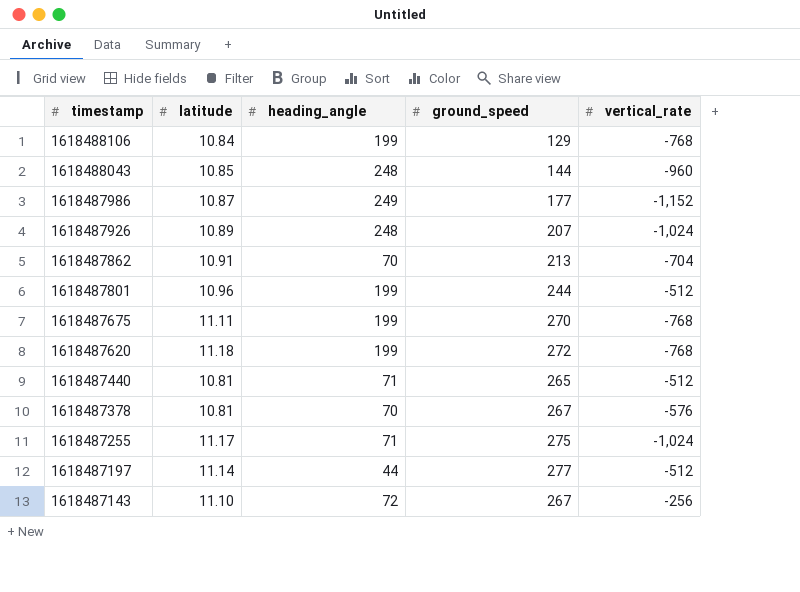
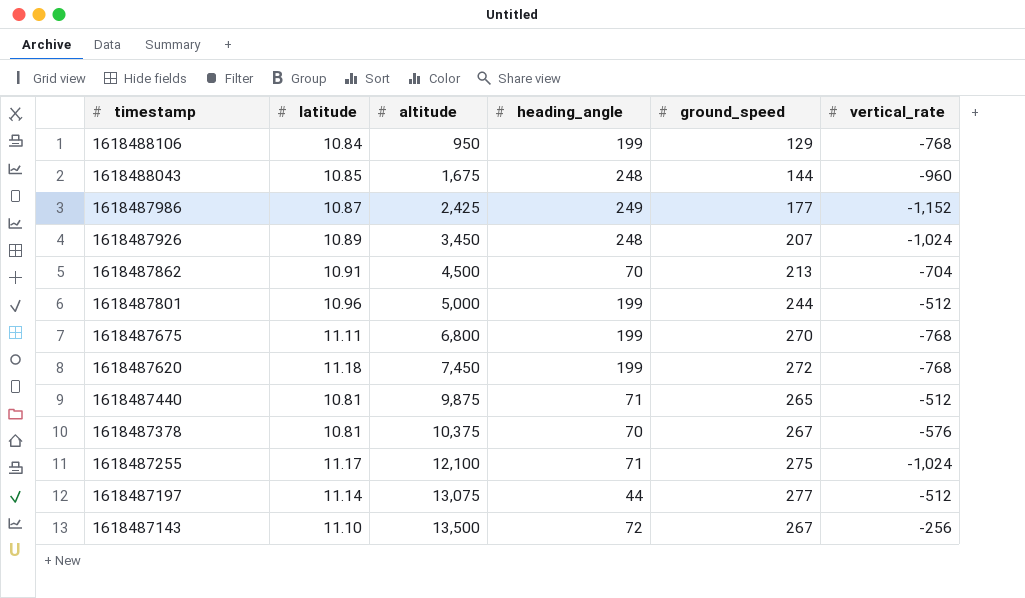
column altitude | position: none -> 3

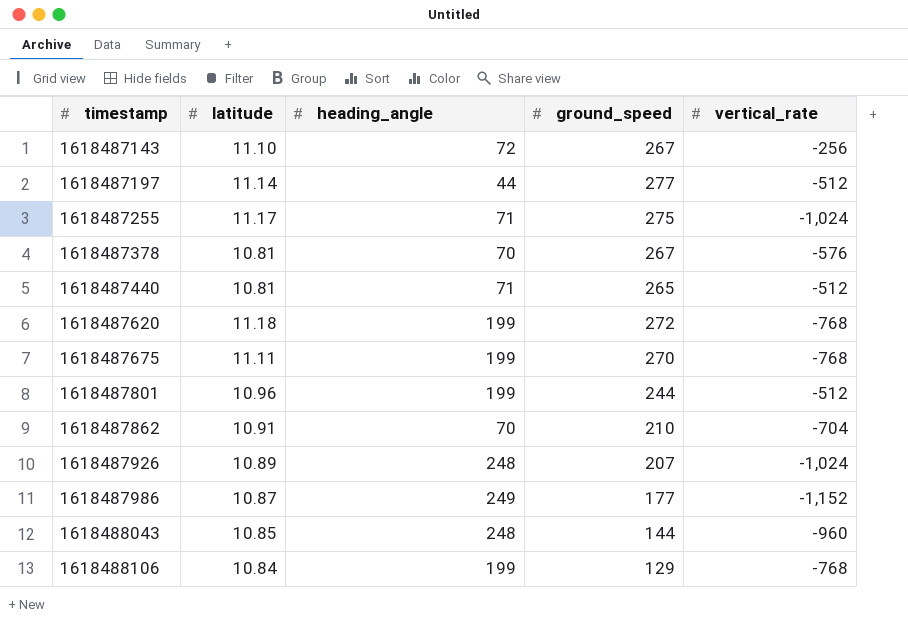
row order: timestamp descending -> timestamp ascending
column altitude | position: 3 -> none
1618487862 | ground_speed: 213 -> 210

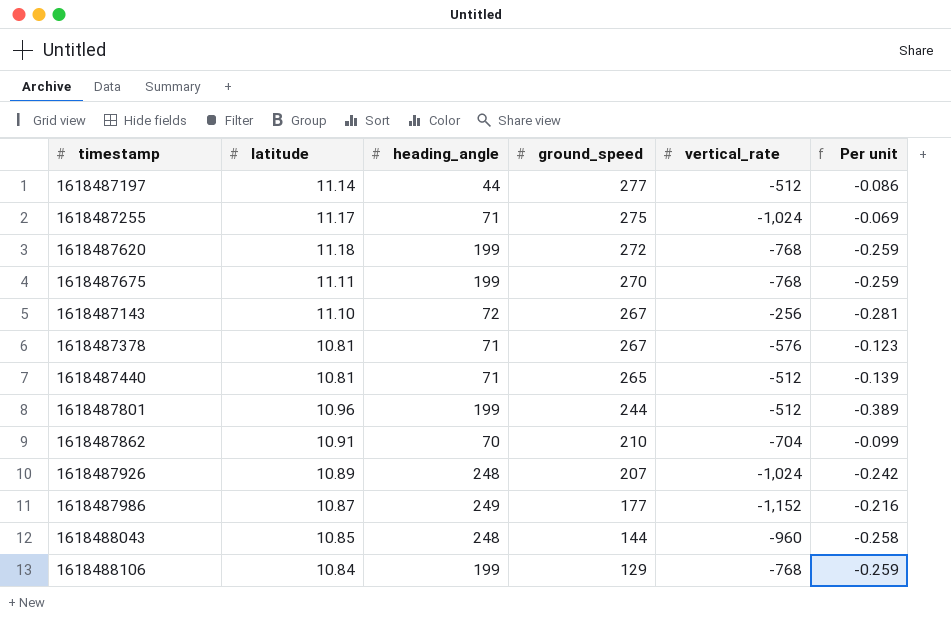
row order: timestamp ascending -> ground_speed descending
column Per unit | formula: none -> [heading_angle] / [vertical_rate]
1618487378 | heading_angle: 70 -> 71

